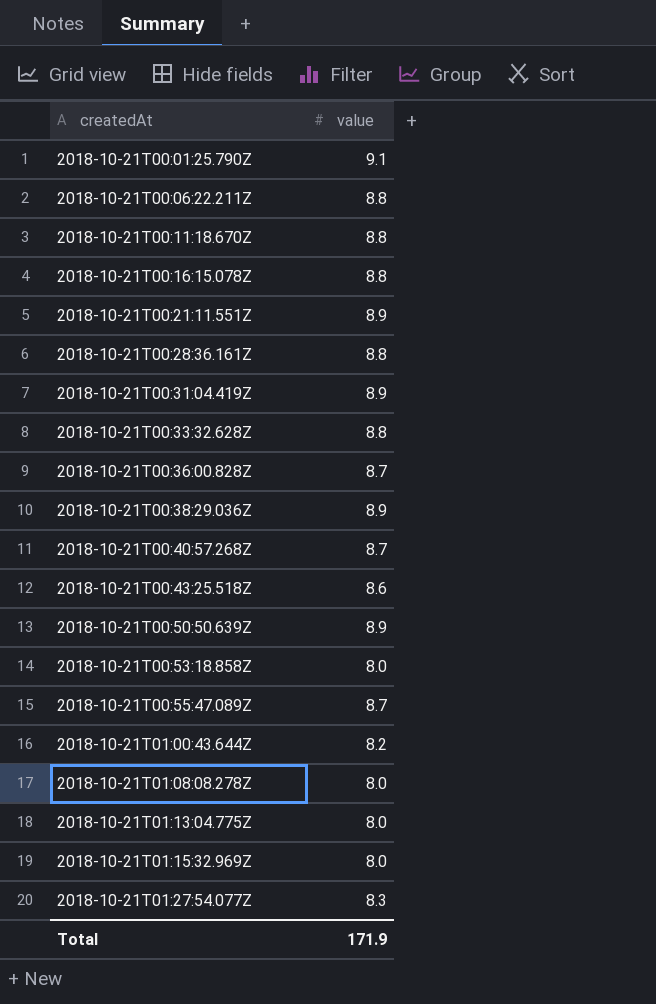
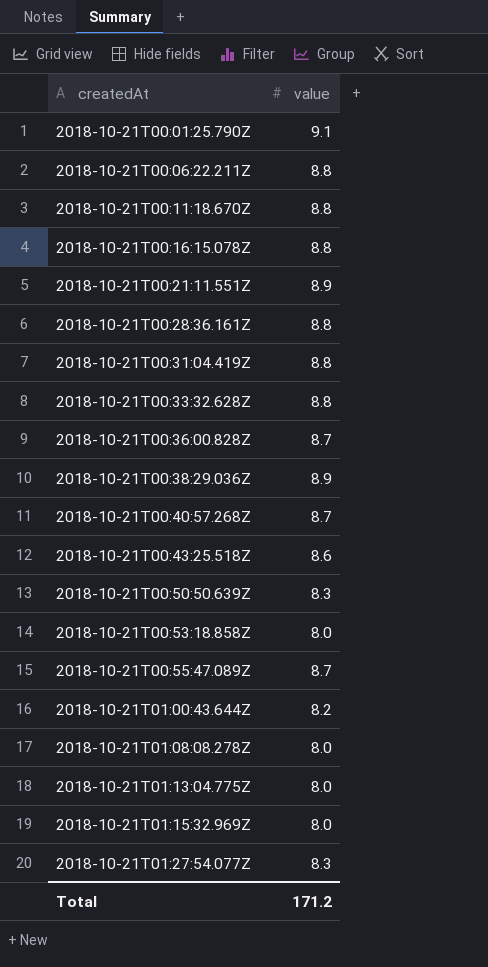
2018-10-21T00:31:04.419Z | value: 8.9 -> 8.8
2018-10-21T00:50:50.639Z | value: 8.9 -> 8.3
Total | value: 171.9 -> 171.2

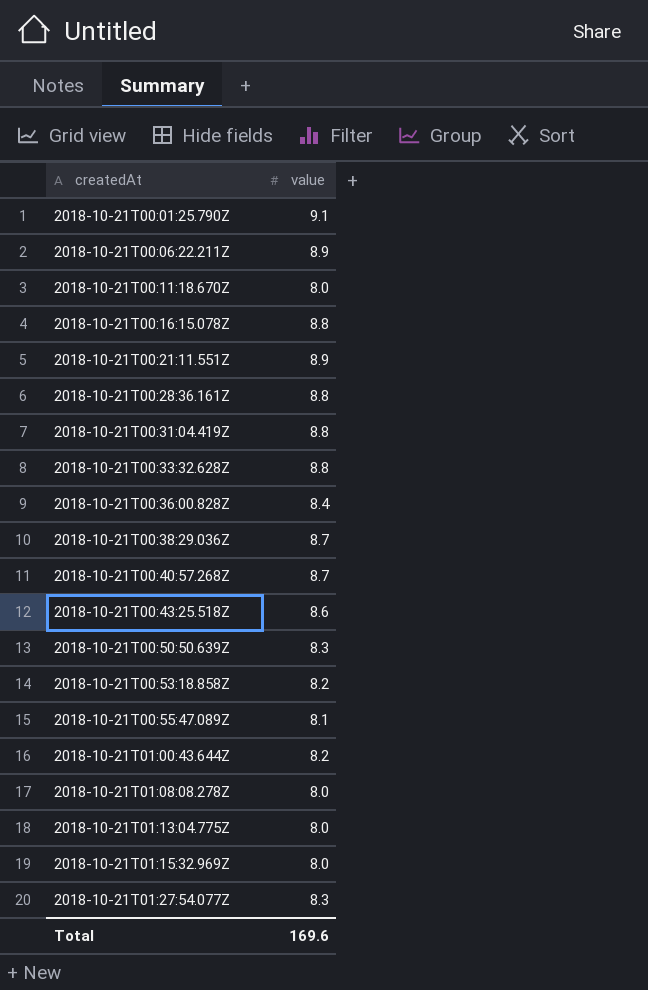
2018-10-21T00:06:22.211Z | value: 8.8 -> 8.9
2018-10-21T00:11:18.670Z | value: 8.8 -> 8.0
2018-10-21T00:36:00.828Z | value: 8.7 -> 8.4
2018-10-21T00:38:29.036Z | value: 8.9 -> 8.7
2018-10-21T00:53:18.858Z | value: 8.0 -> 8.2
2018-10-21T00:55:47.089Z | value: 8.7 -> 8.1
Total | value: 171.2 -> 169.6

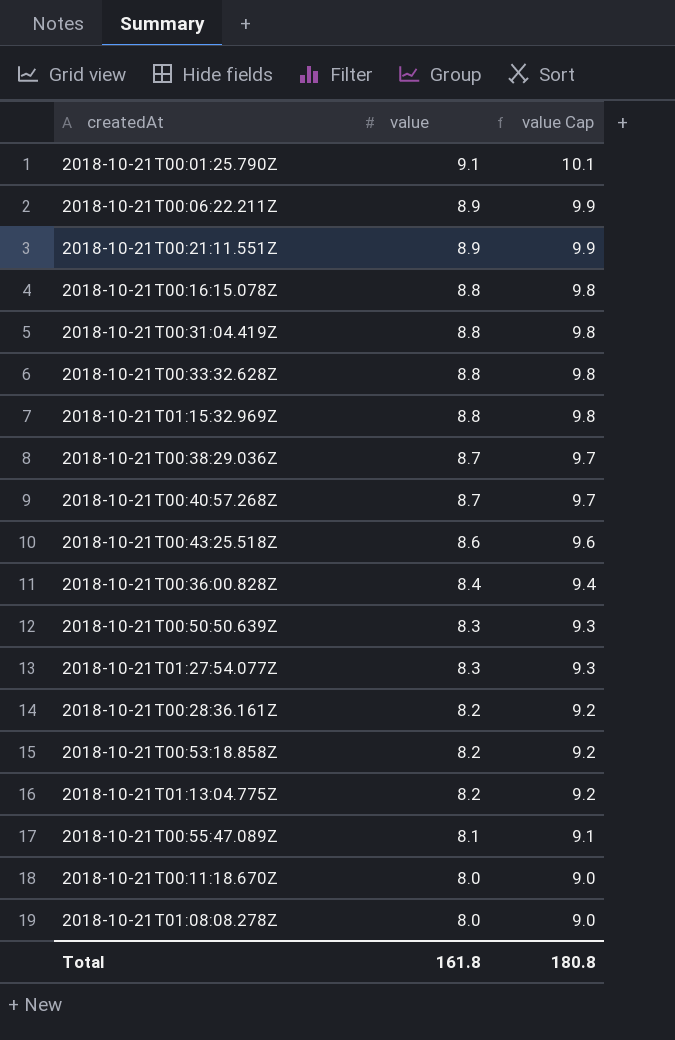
row order: createdAt ascending -> value descending
column value Cap | formula: none -> [value] + 1
row 2018-10-21T01:00:43.644Z: 8.2 -> none
2018-10-21T01:15:32.969Z | value: 8.0 -> 8.8
2018-10-21T00:28:36.161Z | value: 8.8 -> 8.2
2018-10-21T01:13:04.775Z | value: 8.0 -> 8.2
Total | value: 169.6 -> 161.8

